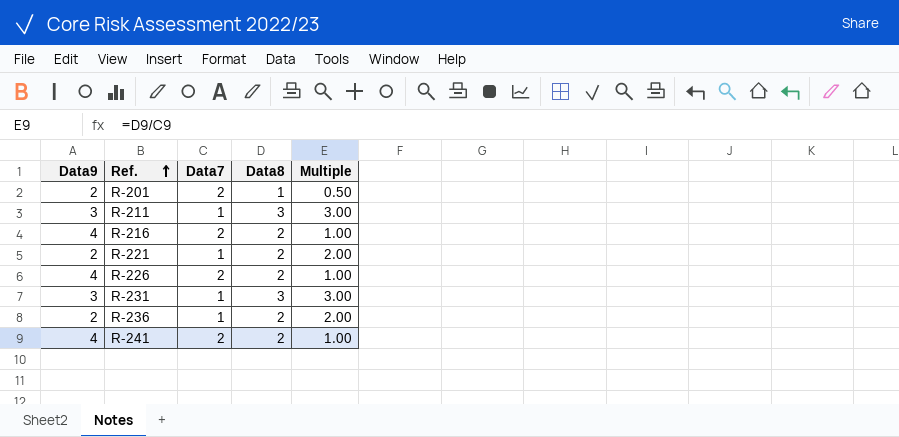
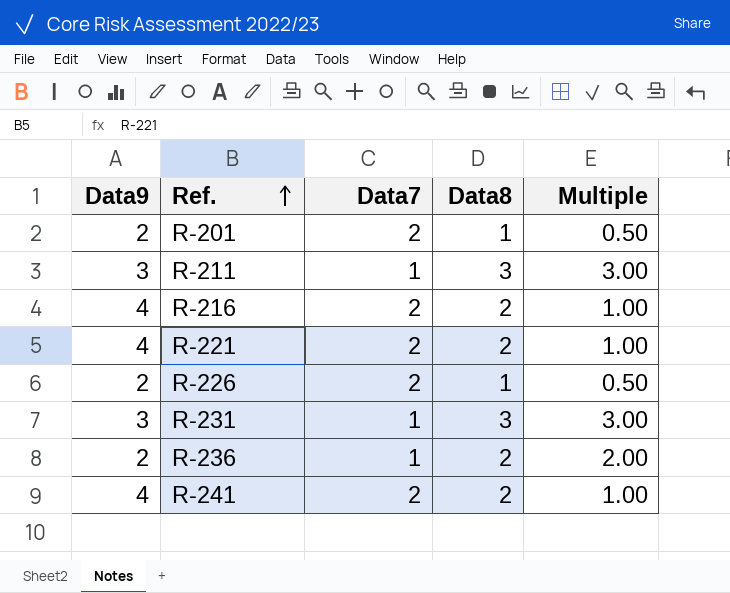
R-221 | Data9: 2 -> 4
R-221 | Data7: 1 -> 2
R-221 | Multiple: 2.00 -> 1.00
R-226 | Data9: 4 -> 2
R-226 | Data8: 2 -> 1
R-226 | Multiple: 1.00 -> 0.50

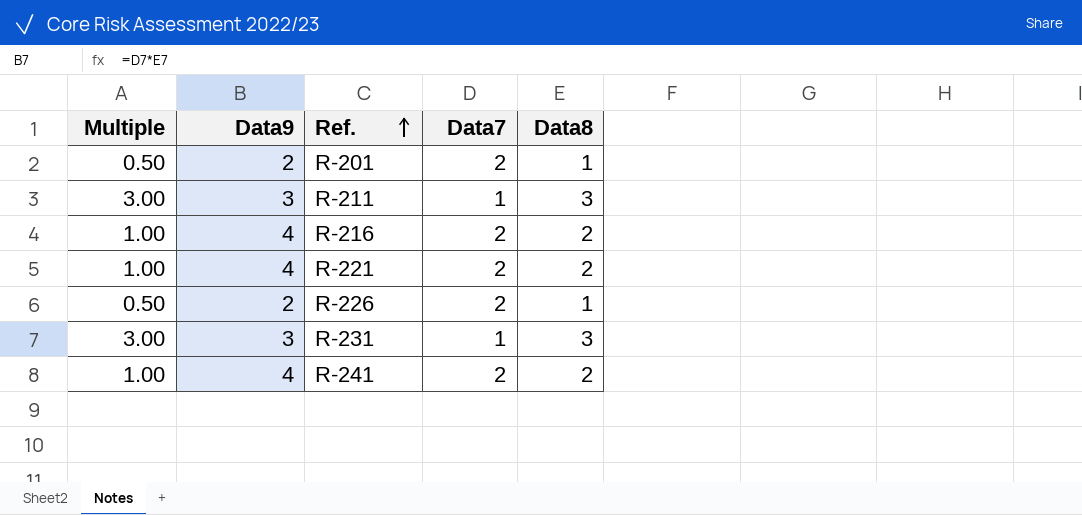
column Multiple | position: 5 -> 1
row R-236: 2 | 1 | 2 | 2.00 -> none

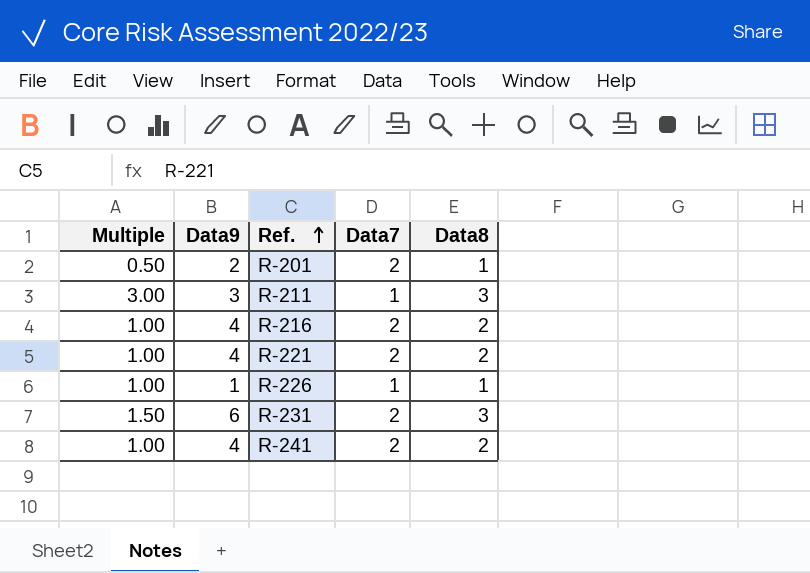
R-226 | Multiple: 0.50 -> 1.00
R-226 | Data9: 2 -> 1
R-226 | Data7: 2 -> 1
R-231 | Multiple: 3.00 -> 1.50
R-231 | Data9: 3 -> 6
R-231 | Data7: 1 -> 2

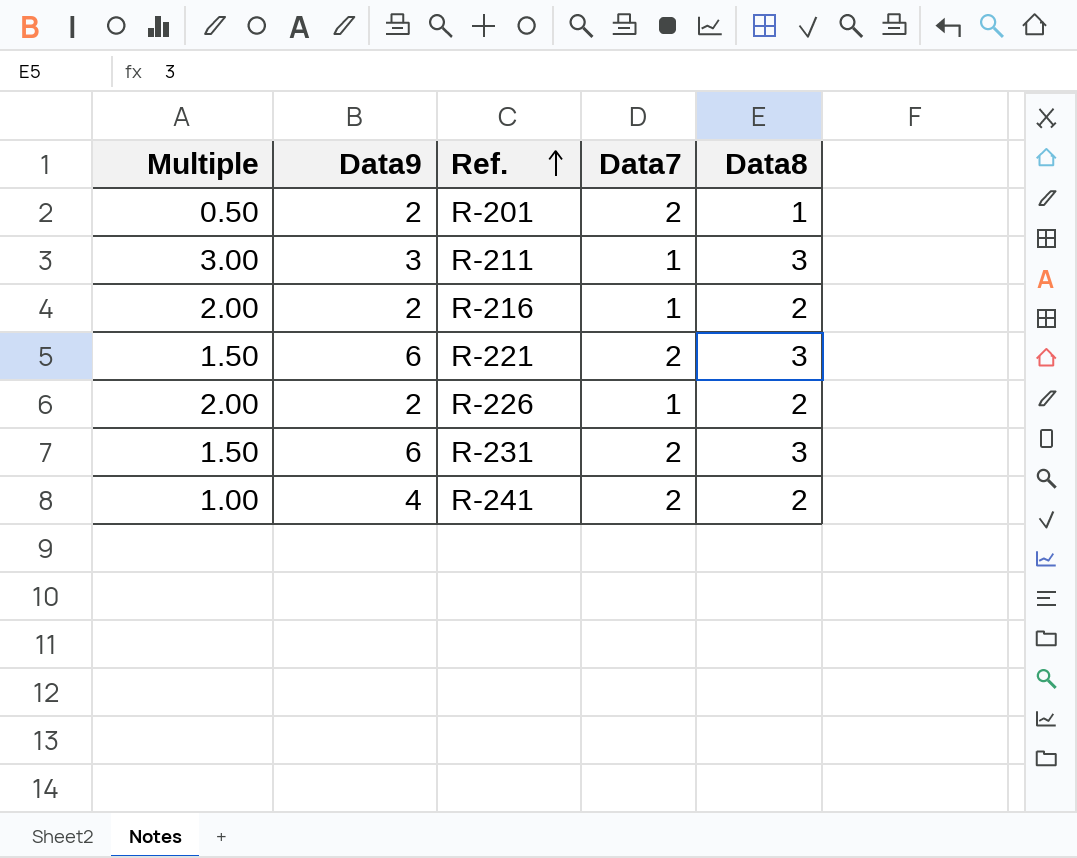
R-216 | Multiple: 1.00 -> 2.00
R-216 | Data9: 4 -> 2
R-216 | Data7: 2 -> 1
R-221 | Multiple: 1.00 -> 1.50
R-221 | Data9: 4 -> 6
R-221 | Data8: 2 -> 3
R-226 | Multiple: 1.00 -> 2.00
R-226 | Data9: 1 -> 2
R-226 | Data8: 1 -> 2

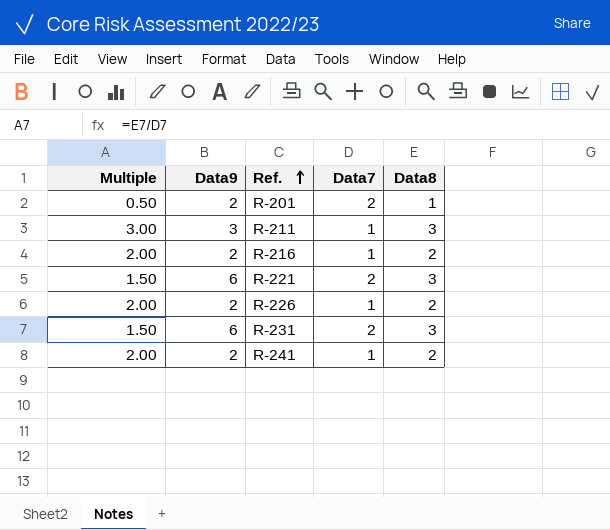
R-241 | Multiple: 1.00 -> 2.00
R-241 | Data9: 4 -> 2
R-241 | Data7: 2 -> 1

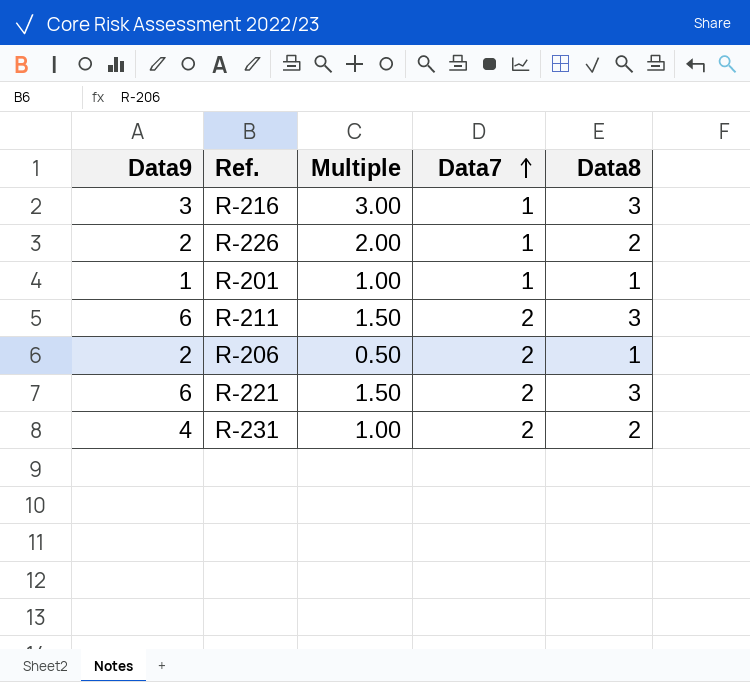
row order: Ref. ascending -> Data7 ascending
column Multiple | position: 1 -> 3
row R-241: 2.00 | 2 | 1 | 2 -> none
R-216 | Data9: 2 -> 3
R-216 | Multiple: 2.00 -> 3.00
R-216 | Data8: 2 -> 3
R-201 | Data9: 2 -> 1
R-201 | Multiple: 0.50 -> 1.00
R-201 | Data7: 2 -> 1
R-211 | Data9: 3 -> 6
R-211 | Multiple: 3.00 -> 1.50
R-211 | Data7: 1 -> 2
row R-206: none -> 2 | 0.50 | 2 | 1
R-231 | Data9: 6 -> 4
R-231 | Multiple: 1.50 -> 1.00
R-231 | Data8: 3 -> 2

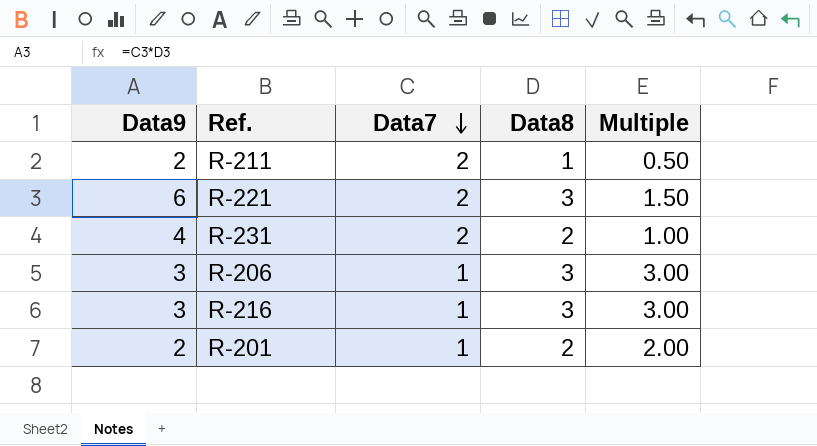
row order: Data7 ascending -> Data7 descending
column Multiple | position: 3 -> 5
row R-226: 2 | 2.00 | 1 | 2 -> none
R-211 | Data9: 6 -> 2
R-211 | Data8: 3 -> 1
R-211 | Multiple: 1.50 -> 0.50
R-206 | Data9: 2 -> 3
R-206 | Data7: 2 -> 1
R-206 | Data8: 1 -> 3
R-206 | Multiple: 0.50 -> 3.00
R-201 | Data9: 1 -> 2
R-201 | Data8: 1 -> 2
R-201 | Multiple: 1.00 -> 2.00

